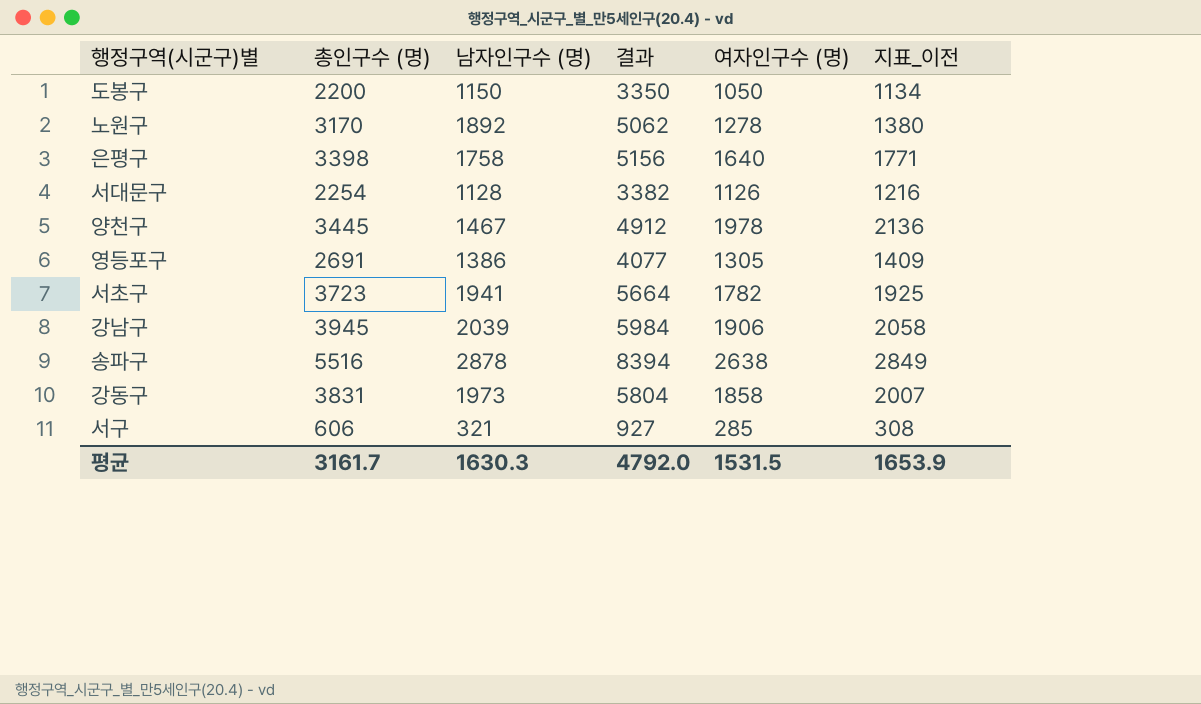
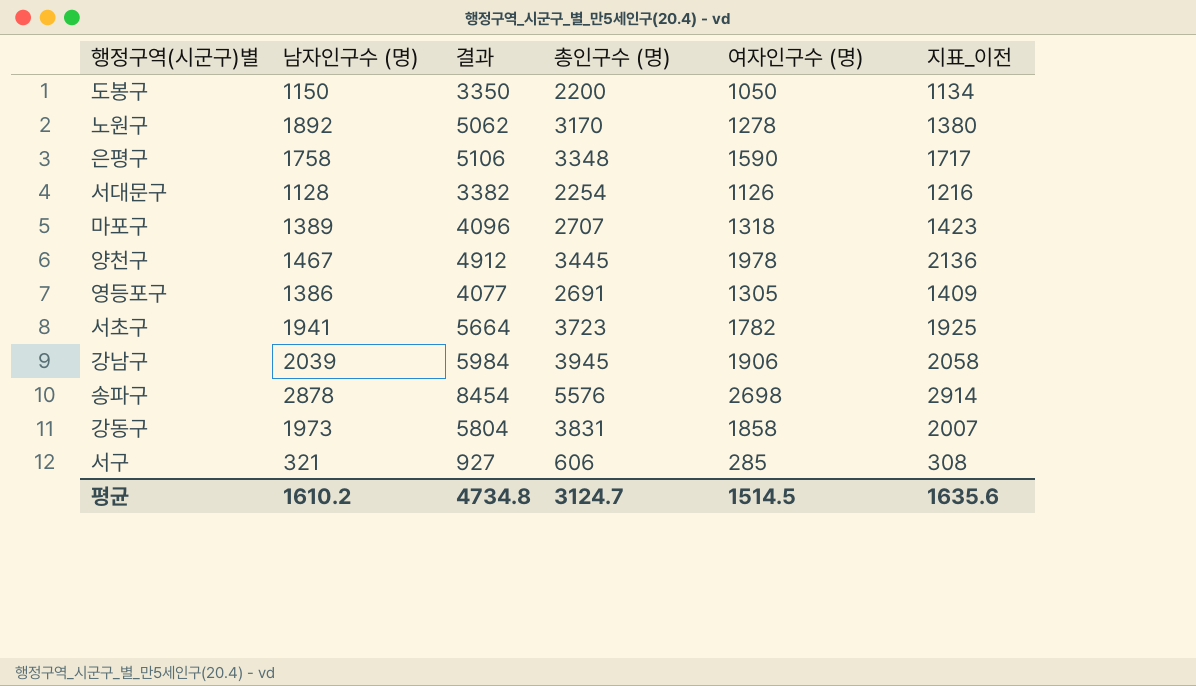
column 총인구수 (명) | position: 2 -> 4
은평구 | 결과: 5156 -> 5106
은평구 | 총인구수 (명): 3398 -> 3348
은평구 | 여자인구수 (명): 1640 -> 1590
은평구 | 지표_이전: 1771 -> 1717
row 마포구: none -> 1389 | 4096 | 2707 | 1318 | 1423
송파구 | 결과: 8394 -> 8454
송파구 | 총인구수 (명): 5516 -> 5576
송파구 | 여자인구수 (명): 2638 -> 2698
송파구 | 지표_이전: 2849 -> 2914
평균 | 남자인구수 (명): 1630.3 -> 1610.2
평균 | 결과: 4792.0 -> 4734.8
평균 | 총인구수 (명): 3161.7 -> 3124.7
평균 | 여자인구수 (명): 1531.5 -> 1514.5
평균 | 지표_이전: 1653.9 -> 1635.6

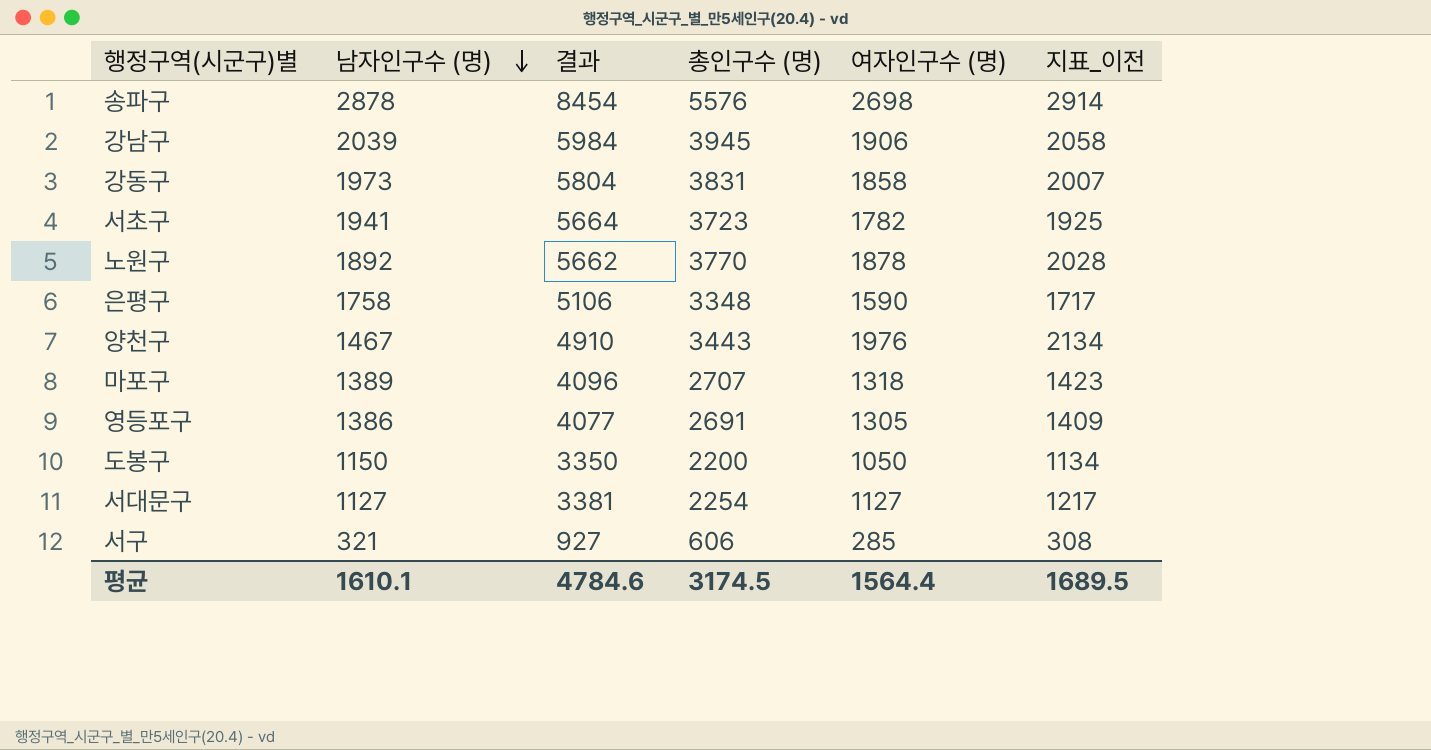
row order: none -> 남자인구수 (명) descending
노원구 | 결과: 5062 -> 5662
노원구 | 총인구수 (명): 3170 -> 3770
노원구 | 여자인구수 (명): 1278 -> 1878
노원구 | 지표_이전: 1380 -> 2028
양천구 | 결과: 4912 -> 4910
양천구 | 총인구수 (명): 3445 -> 3443
양천구 | 여자인구수 (명): 1978 -> 1976
양천구 | 지표_이전: 2136 -> 2134
서대문구 | 남자인구수 (명): 1128 -> 1127
서대문구 | 결과: 3382 -> 3381
서대문구 | 여자인구수 (명): 1126 -> 1127
서대문구 | 지표_이전: 1216 -> 1217
평균 | 남자인구수 (명): 1610.2 -> 1610.1
평균 | 결과: 4734.8 -> 4784.6
평균 | 총인구수 (명): 3124.7 -> 3174.5
평균 | 여자인구수 (명): 1514.5 -> 1564.4
평균 | 지표_이전: 1635.6 -> 1689.5

